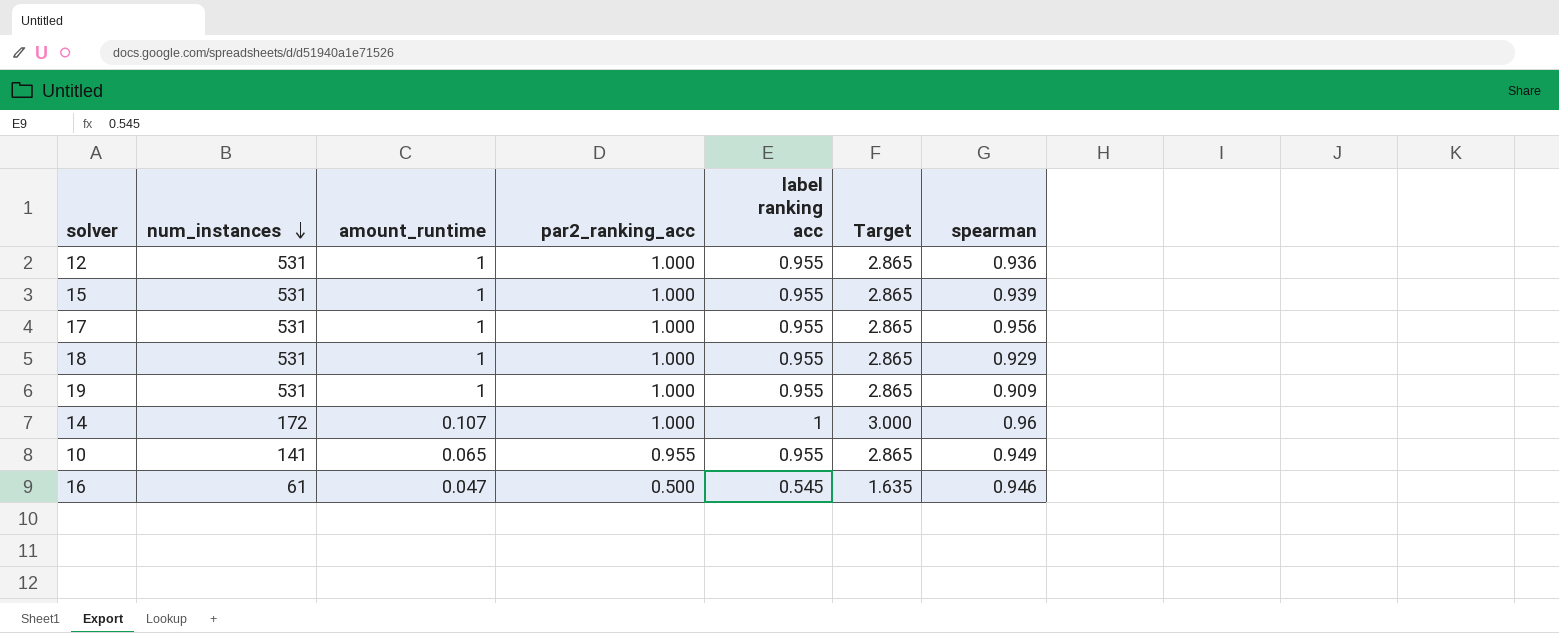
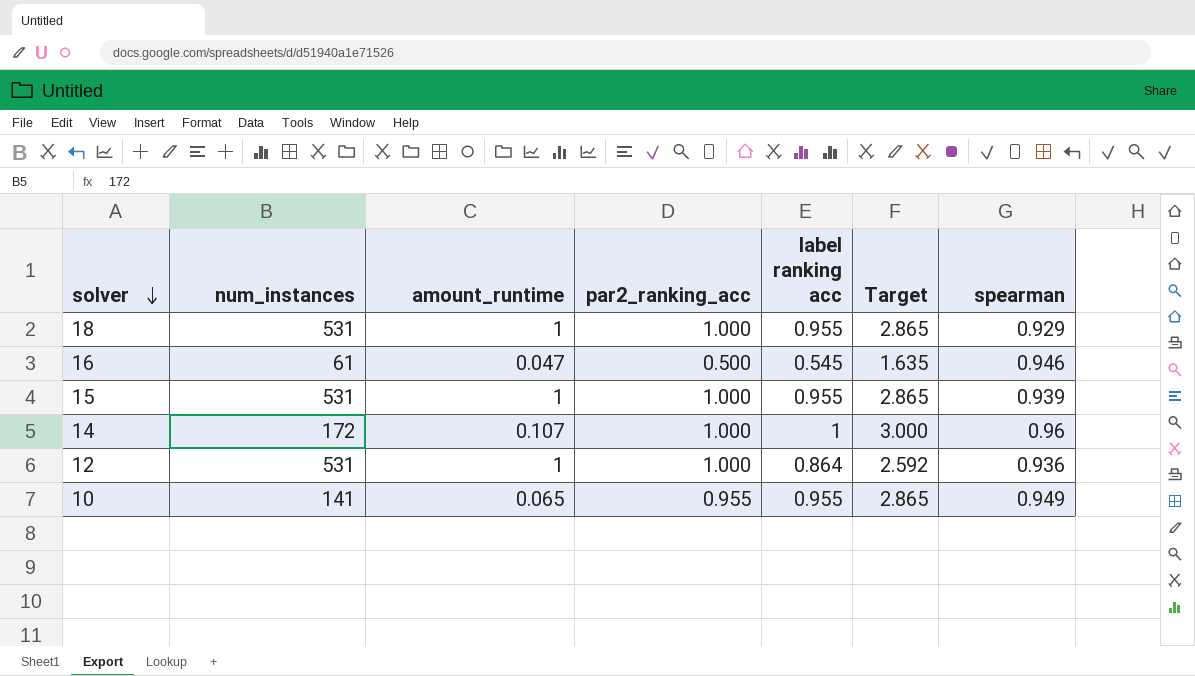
row order: num_instances descending -> solver descending
row 17: 531 | 1 | 1.000 | 0.955 | 2.865 | 0.956 -> none
row 19: 531 | 1 | 1.000 | 0.955 | 2.865 | 0.909 -> none
12 | label ranking acc: 0.955 -> 0.864
12 | Target: 2.865 -> 2.592

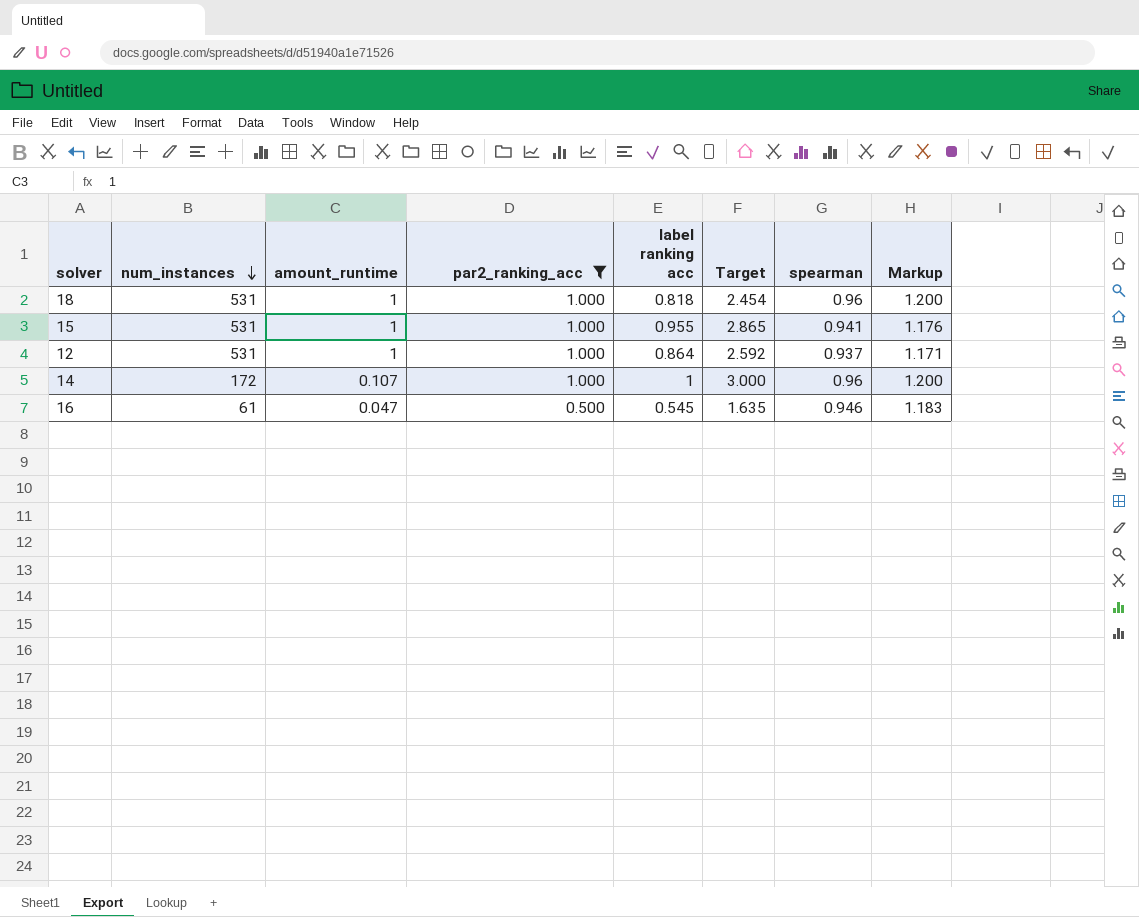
filter: none -> par2_ranking_acc != 0.955
row order: solver descending -> num_instances descending
column Markup | formula: none -> [spearman] * 1.25
18 | label ranking acc: 0.955 -> 0.818
18 | Target: 2.865 -> 2.454
18 | spearman: 0.929 -> 0.96
15 | spearman: 0.939 -> 0.941
12 | spearman: 0.936 -> 0.937

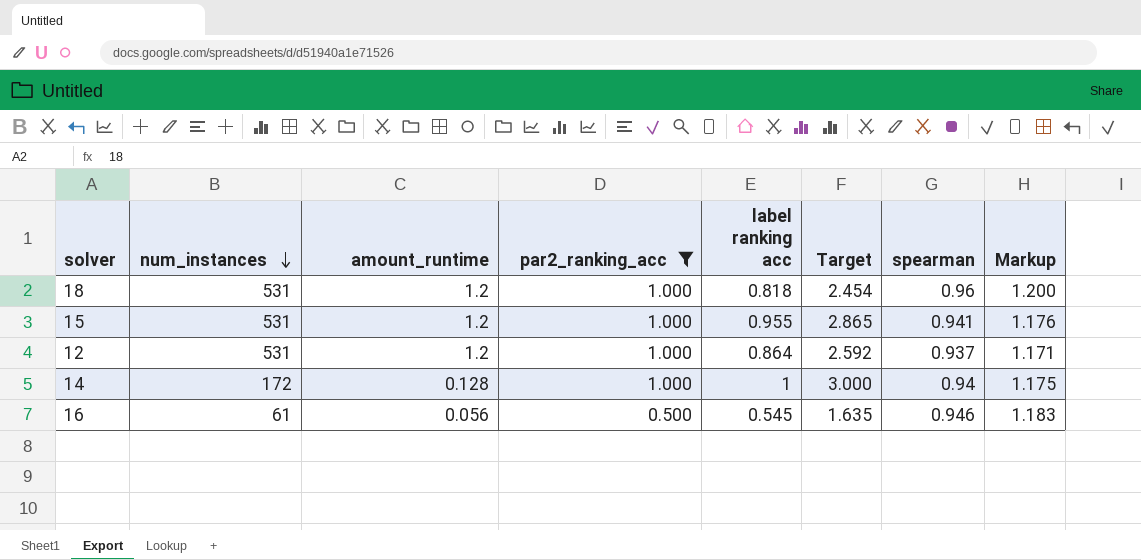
18 | amount_runtime: 1 -> 1.2
15 | amount_runtime: 1 -> 1.2
12 | amount_runtime: 1 -> 1.2
14 | amount_runtime: 0.107 -> 0.128
14 | spearman: 0.96 -> 0.94
14 | Markup: 1.200 -> 1.175
16 | amount_runtime: 0.047 -> 0.056

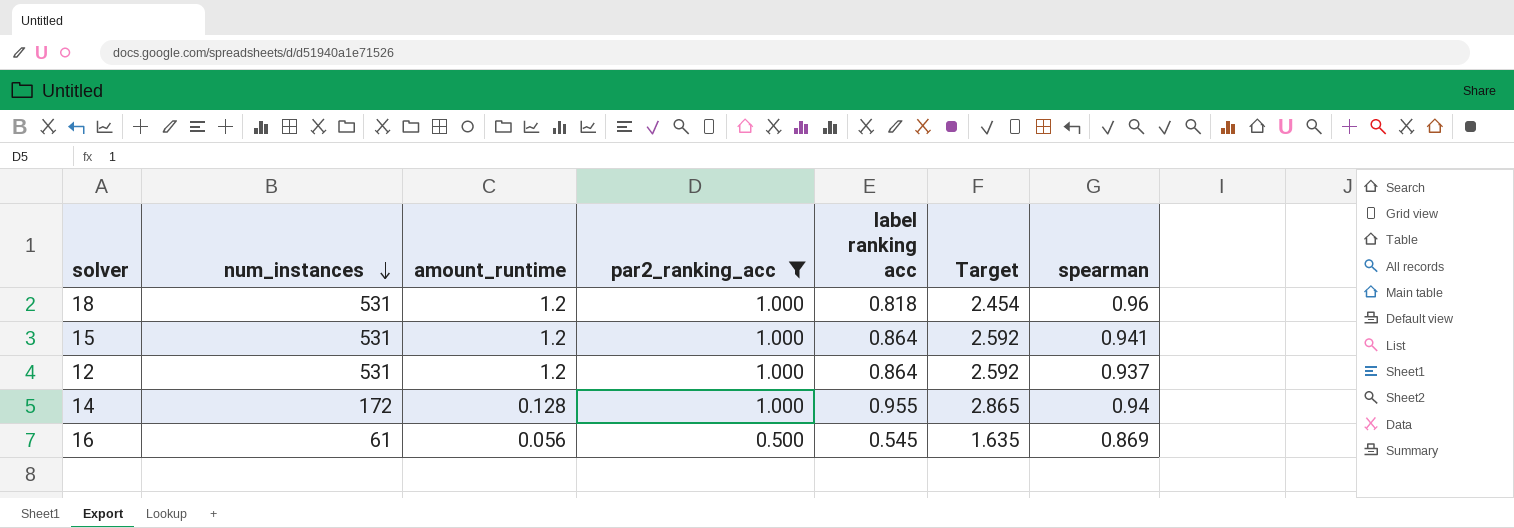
column Markup | formula: [spearman] * 1.25 -> none
15 | label ranking acc: 0.955 -> 0.864
15 | Target: 2.865 -> 2.592
14 | label ranking acc: 1 -> 0.955
14 | Target: 3.000 -> 2.865
16 | spearman: 0.946 -> 0.869

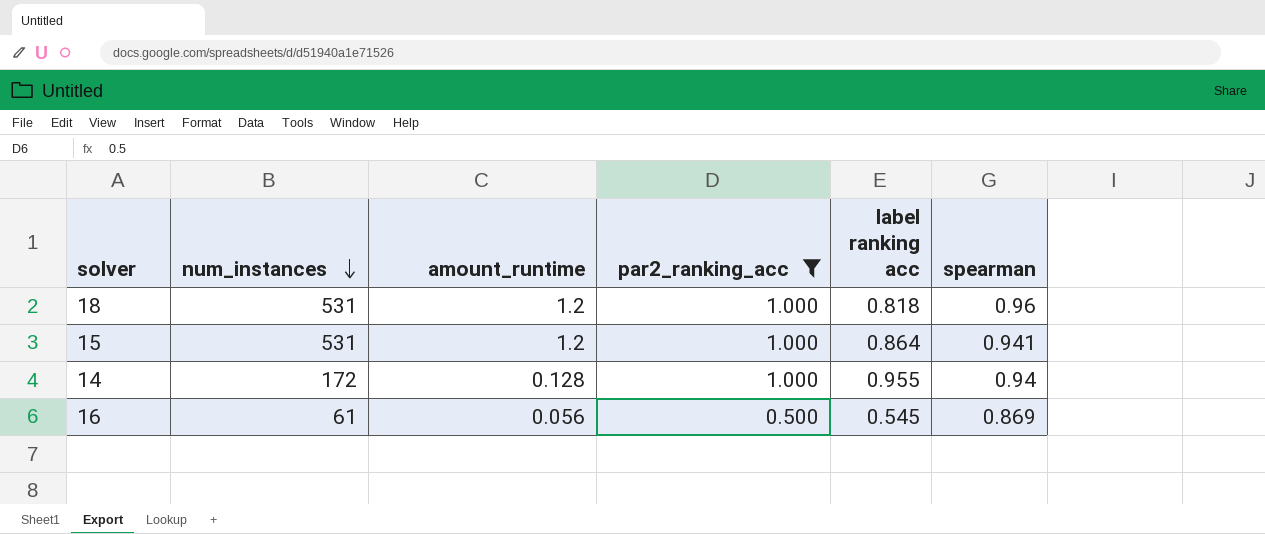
column Target | formula: [label ranking acc] * 3 -> none
row 12: 531 | 1.2 | 1.000 | 0.864 | 2.592 | 0.937 -> none

